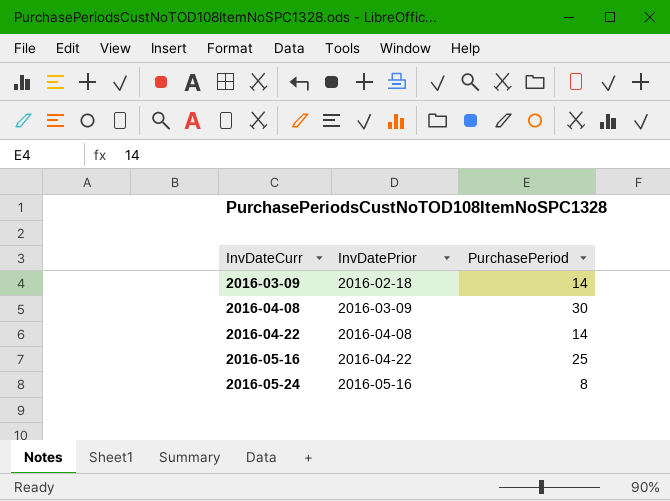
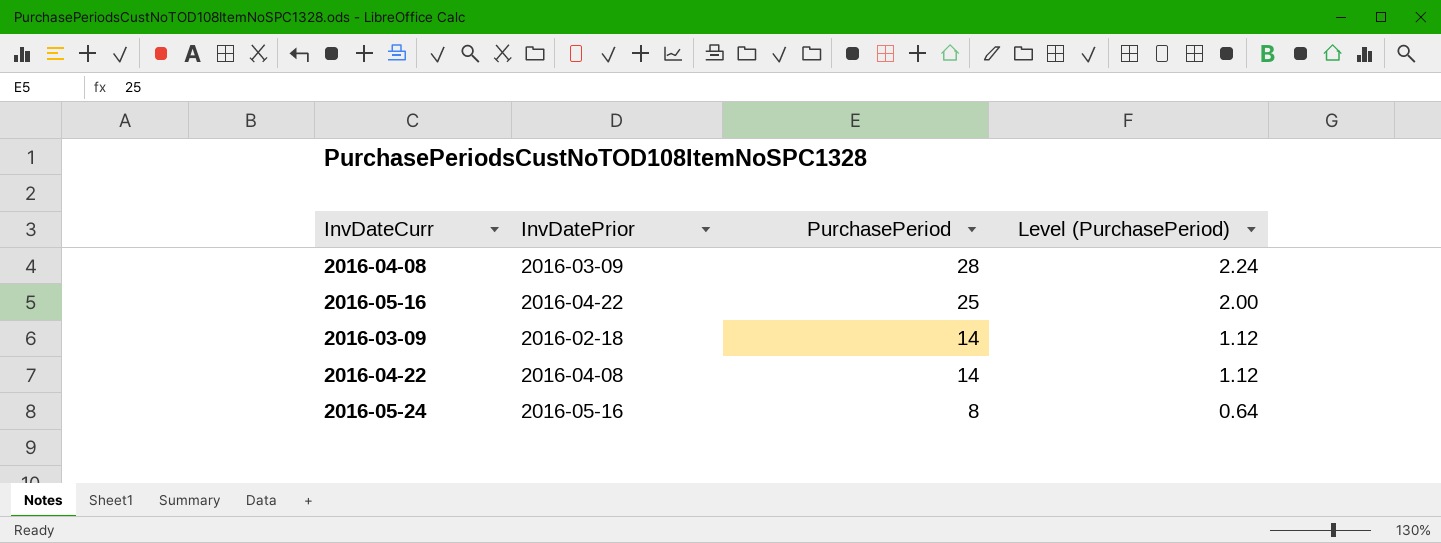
row order: InvDateCurr ascending -> PurchasePeriod descending
column Level (PurchasePeriod) | formula: none -> [PurchasePeriod] * 0.08
2016-04-08 | PurchasePeriod: 30 -> 28

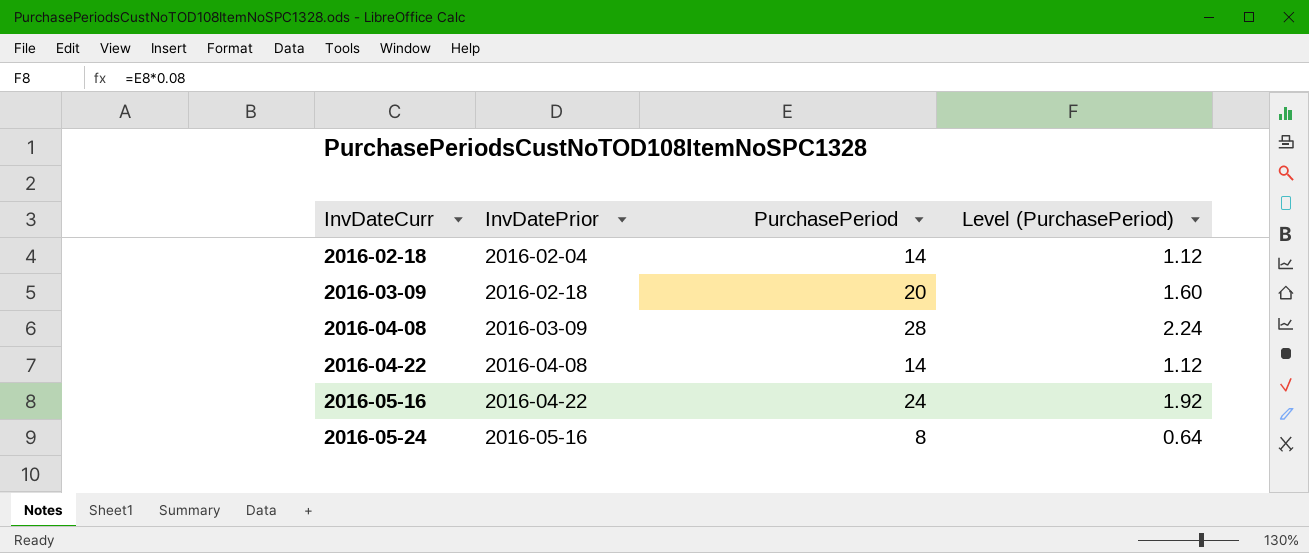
row order: PurchasePeriod descending -> InvDateCurr ascending
row 2016-02-18: none -> 2016-02-04 | 14 | 1.12
2016-03-09 | PurchasePeriod: 14 -> 20
2016-03-09 | Level (PurchasePeriod): 1.12 -> 1.60
2016-05-16 | PurchasePeriod: 25 -> 24
2016-05-16 | Level (PurchasePeriod): 2.00 -> 1.92

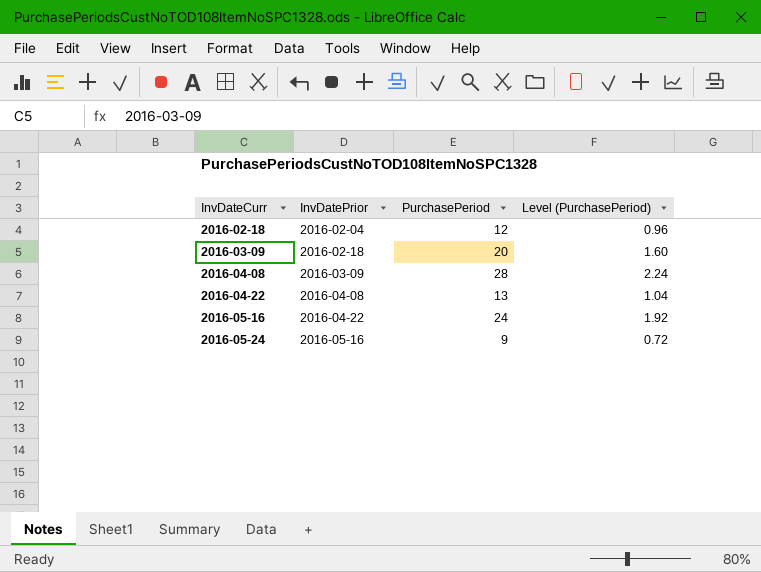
2016-02-18 | PurchasePeriod: 14 -> 12
2016-02-18 | Level (PurchasePeriod): 1.12 -> 0.96
2016-04-22 | PurchasePeriod: 14 -> 13
2016-04-22 | Level (PurchasePeriod): 1.12 -> 1.04
2016-05-24 | PurchasePeriod: 8 -> 9
2016-05-24 | Level (PurchasePeriod): 0.64 -> 0.72

